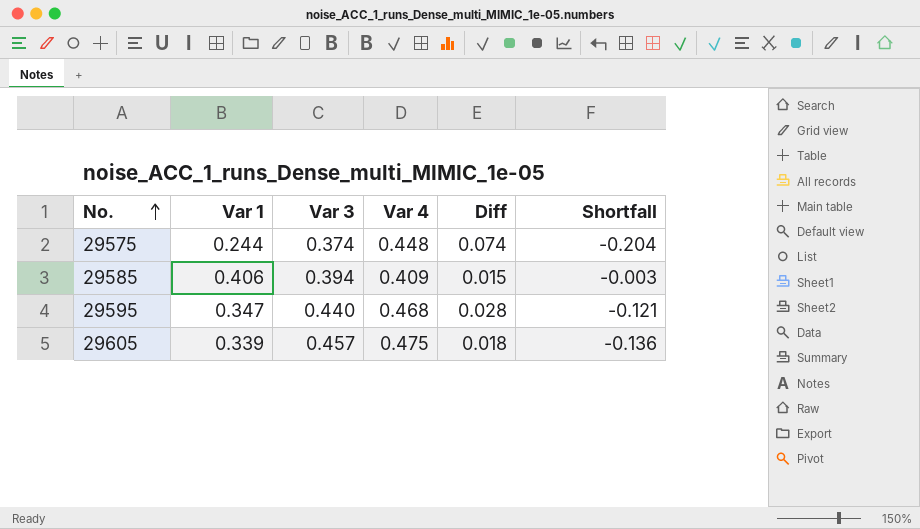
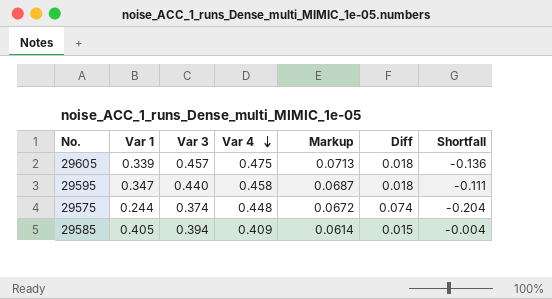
row order: No. ascending -> Var 4 descending
column Markup | formula: none -> [Var 4] * 0.15
29595 | Var 4: 0.468 -> 0.458
29595 | Diff: 0.028 -> 0.018
29595 | Shortfall: -0.121 -> -0.111
29585 | Var 1: 0.406 -> 0.405
29585 | Shortfall: -0.003 -> -0.004

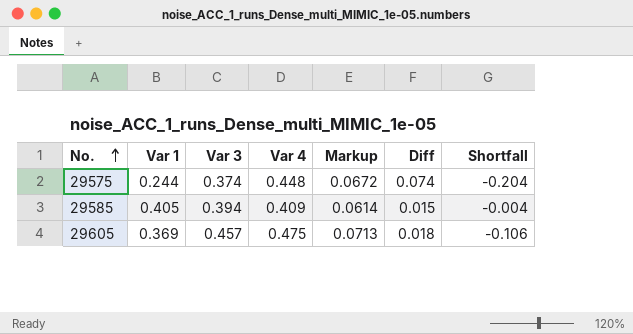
row order: Var 4 descending -> No. ascending
row 29595: 0.347 | 0.440 | 0.458 | 0.0687 | 0.018 | -0.111 -> none
29605 | Var 1: 0.339 -> 0.369
29605 | Shortfall: -0.136 -> -0.106

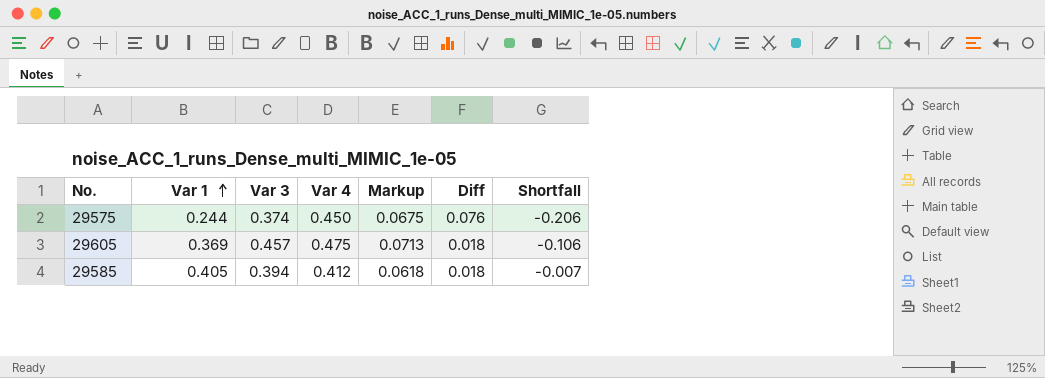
row order: No. ascending -> Var 1 ascending
29575 | Var 4: 0.448 -> 0.450
29575 | Markup: 0.0672 -> 0.0675
29575 | Diff: 0.074 -> 0.076
29575 | Shortfall: -0.204 -> -0.206
29585 | Var 4: 0.409 -> 0.412
29585 | Markup: 0.0614 -> 0.0618
29585 | Diff: 0.015 -> 0.018
29585 | Shortfall: -0.004 -> -0.007

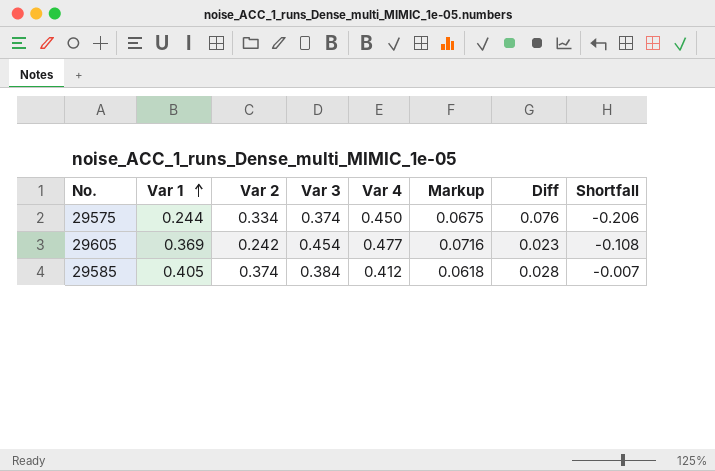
column Var 2 | position: none -> 3
29605 | Var 3: 0.457 -> 0.454
29605 | Var 4: 0.475 -> 0.477
29605 | Markup: 0.0713 -> 0.0716
29605 | Diff: 0.018 -> 0.023
29605 | Shortfall: -0.106 -> -0.108
29585 | Var 3: 0.394 -> 0.384
29585 | Diff: 0.018 -> 0.028

